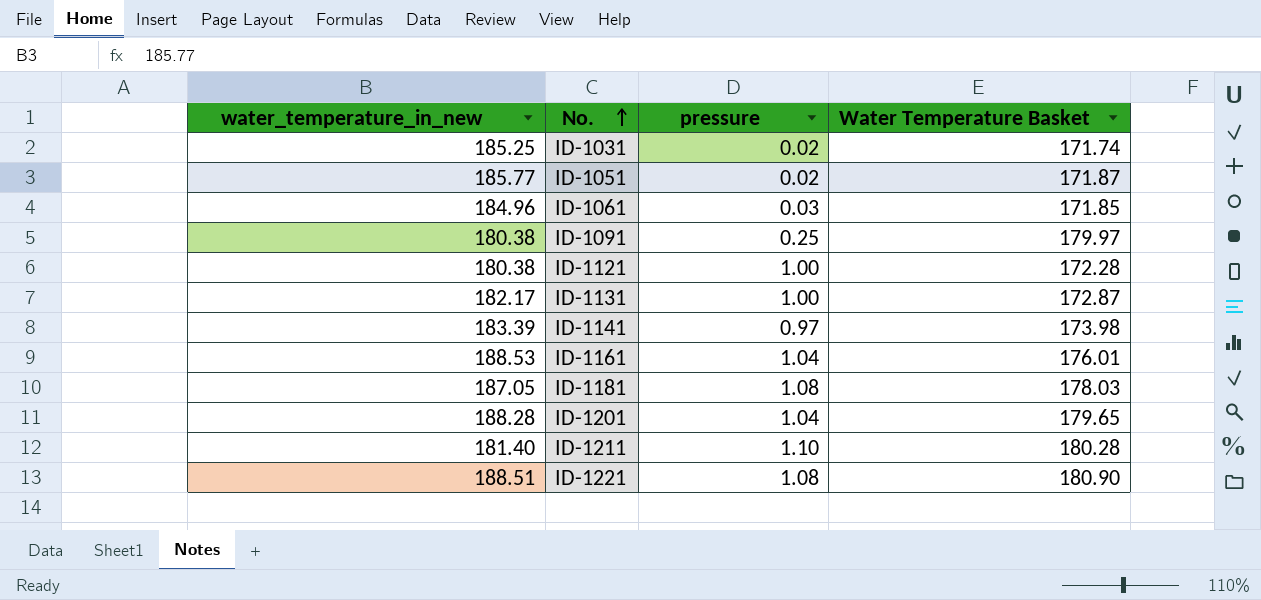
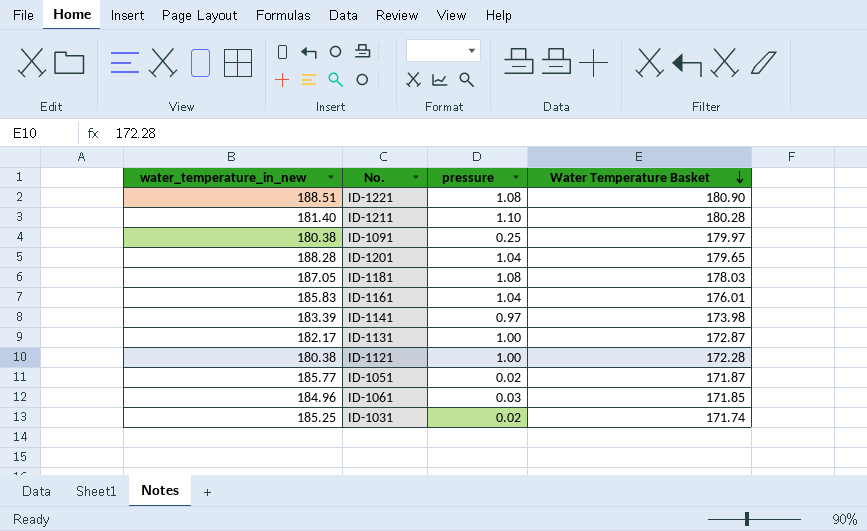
row order: No. ascending -> Water Temperature Basket descending
ID-1161 | water_temperature_in_new: 188.53 -> 185.83

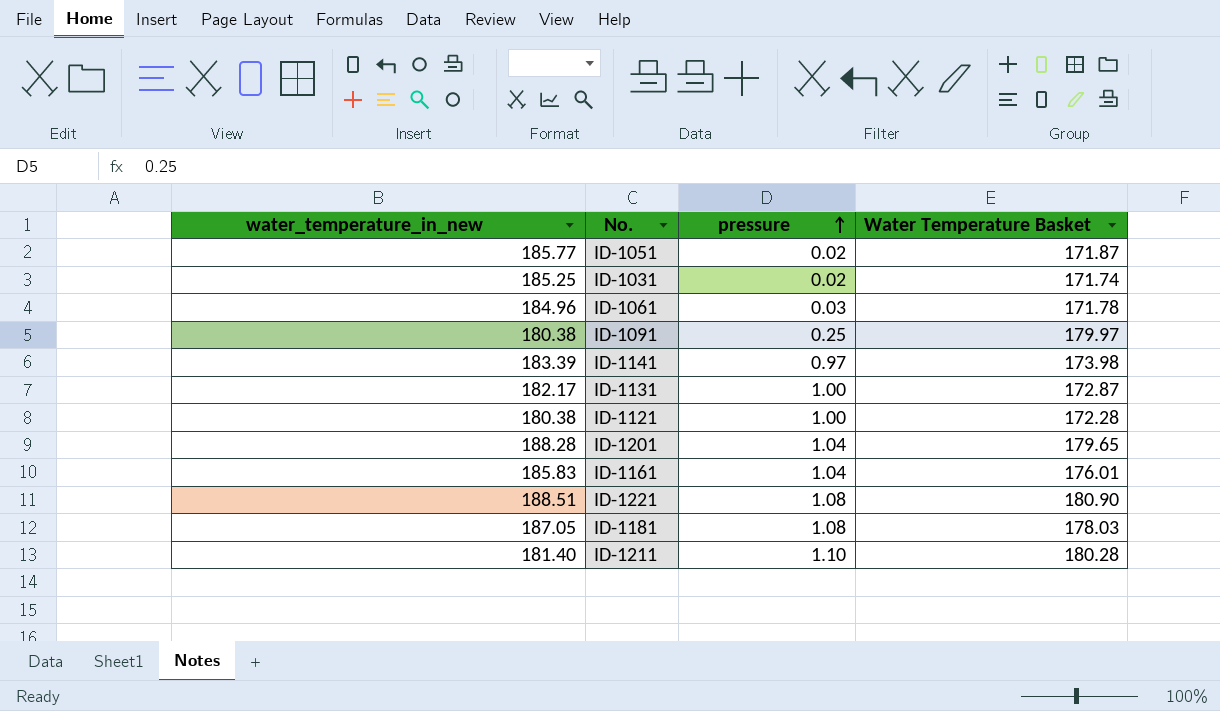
row order: Water Temperature Basket descending -> pressure ascending
ID-1061 | Water Temperature Basket: 171.85 -> 171.78

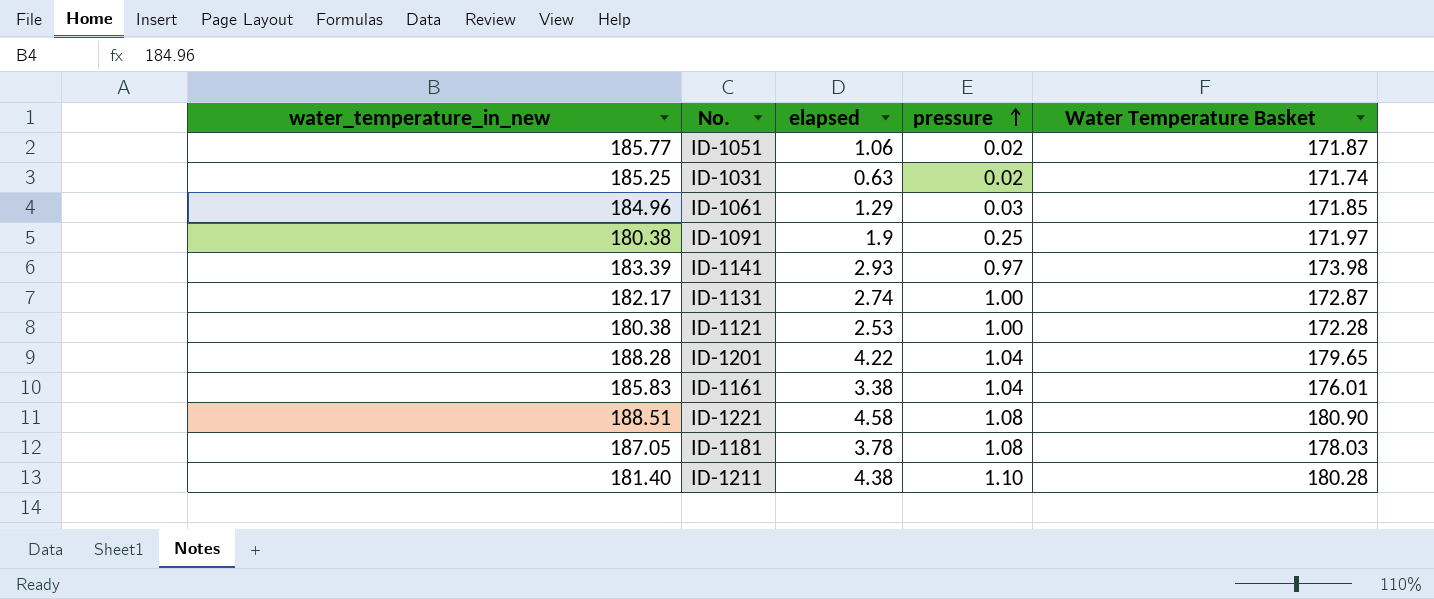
column elapsed | position: none -> 3
ID-1061 | Water Temperature Basket: 171.78 -> 171.85
ID-1091 | Water Temperature Basket: 179.97 -> 171.97

